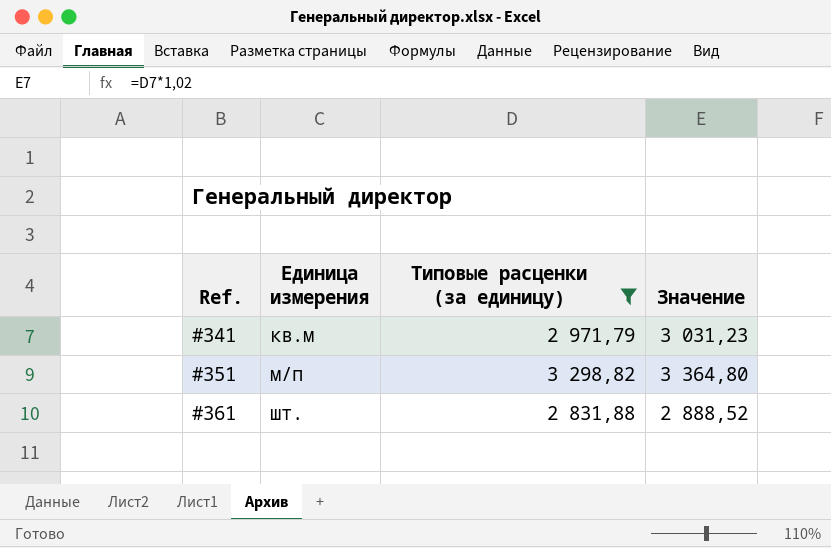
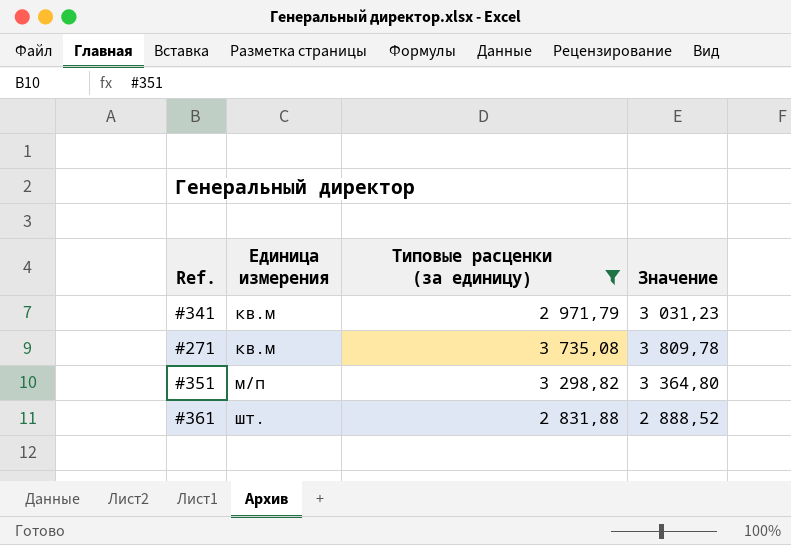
row #271: none -> кв.м | 3 735,08 | 3 809,78

